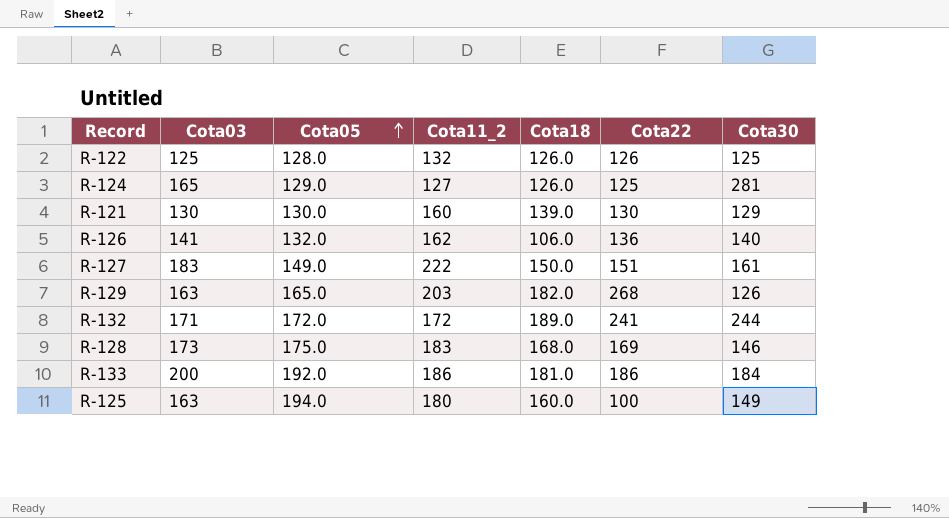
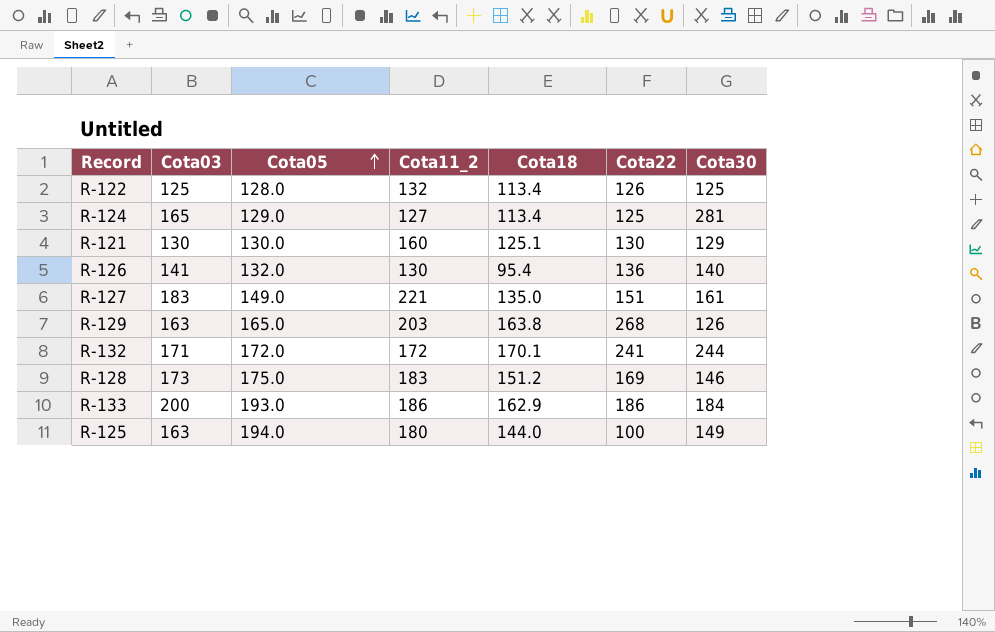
R-122 | Cota18: 126.0 -> 113.4
R-124 | Cota18: 126.0 -> 113.4
R-121 | Cota18: 139.0 -> 125.1
R-126 | Cota11_2: 162 -> 130
R-126 | Cota18: 106.0 -> 95.4
R-127 | Cota11_2: 222 -> 221
R-127 | Cota18: 150.0 -> 135.0
R-129 | Cota18: 182.0 -> 163.8
R-132 | Cota18: 189.0 -> 170.1
R-128 | Cota18: 168.0 -> 151.2
R-133 | Cota05: 192.0 -> 193.0
R-133 | Cota18: 181.0 -> 162.9
R-125 | Cota18: 160.0 -> 144.0

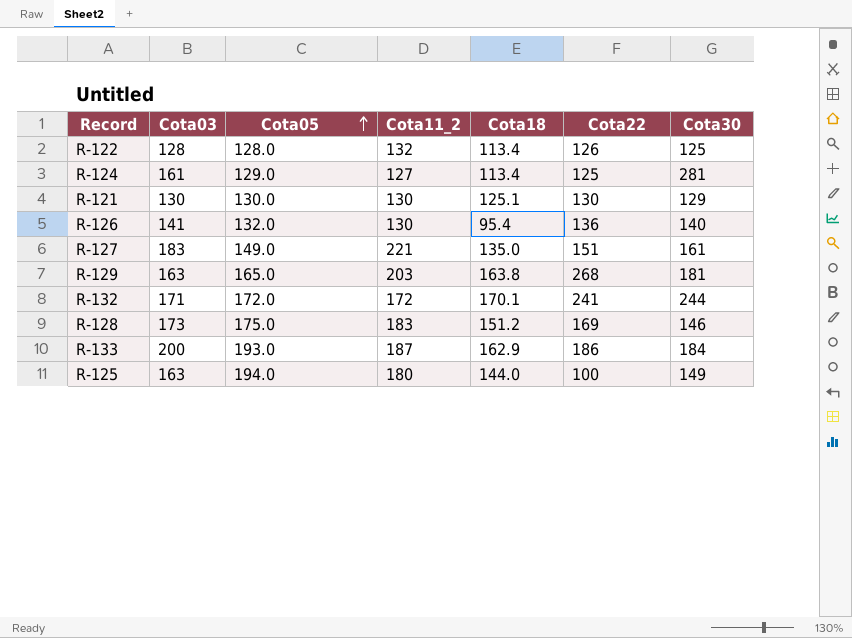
R-122 | Cota03: 125 -> 128
R-124 | Cota03: 165 -> 161
R-121 | Cota11_2: 160 -> 130
R-129 | Cota30: 126 -> 181
R-133 | Cota11_2: 186 -> 187

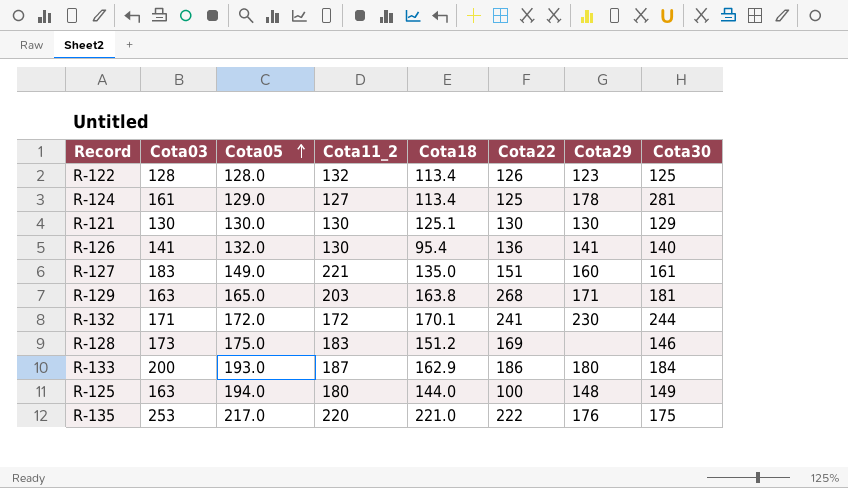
column Cota29 | position: none -> 7
row R-135: none -> 253 | 217.0 | 220 | 221.0 | 222 | 176 | 175

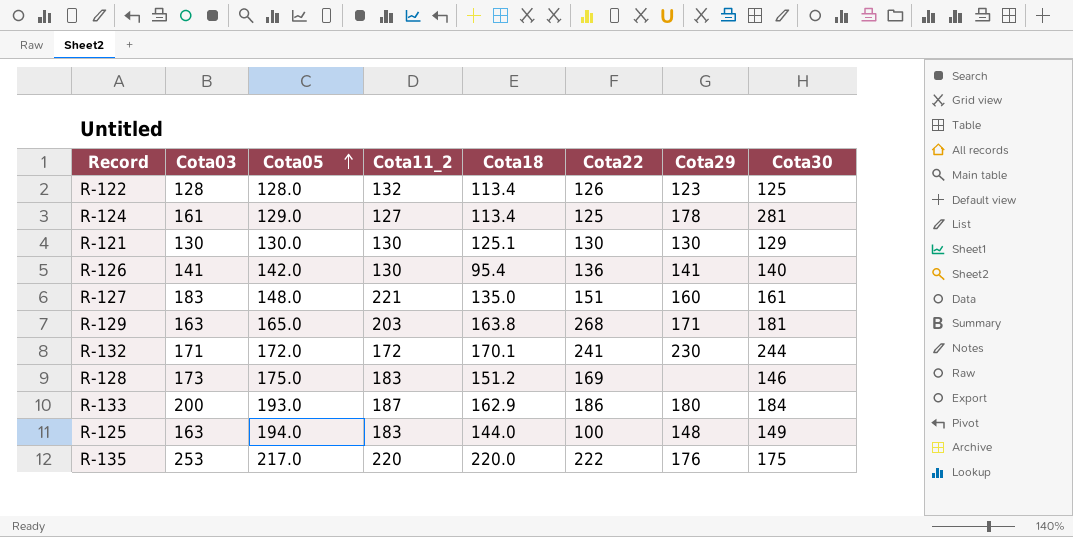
R-126 | Cota05: 132.0 -> 142.0
R-127 | Cota05: 149.0 -> 148.0
R-125 | Cota11_2: 180 -> 183
R-135 | Cota18: 221.0 -> 220.0

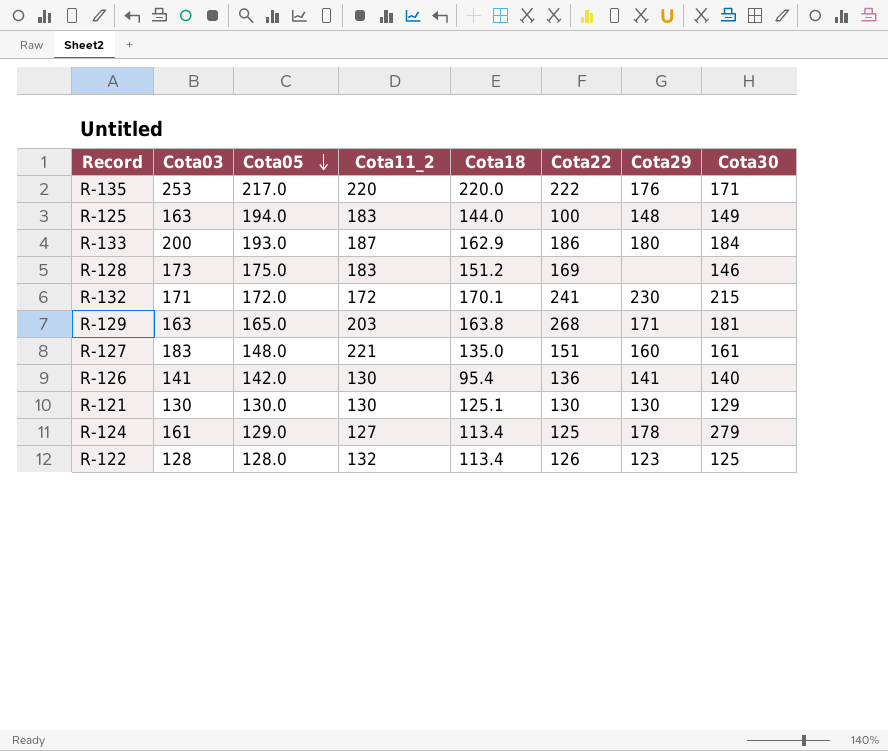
row order: Cota05 ascending -> Cota05 descending
R-135 | Cota30: 175 -> 171
R-132 | Cota30: 244 -> 215
R-124 | Cota30: 281 -> 279

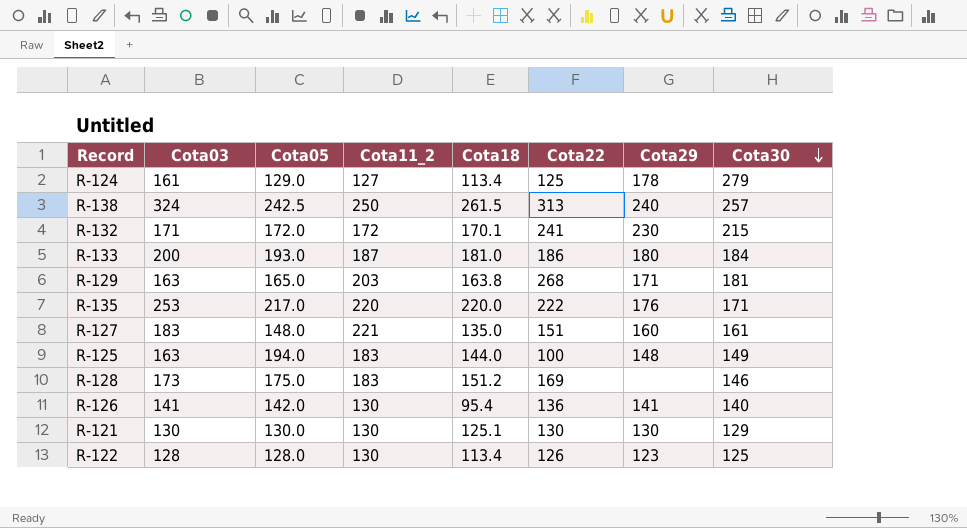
row order: Cota05 descending -> Cota30 descending
row R-138: none -> 324 | 242.5 | 250 | 261.5 | 313 | 240 | 257
R-133 | Cota18: 162.9 -> 181.0
R-122 | Cota11_2: 132 -> 130

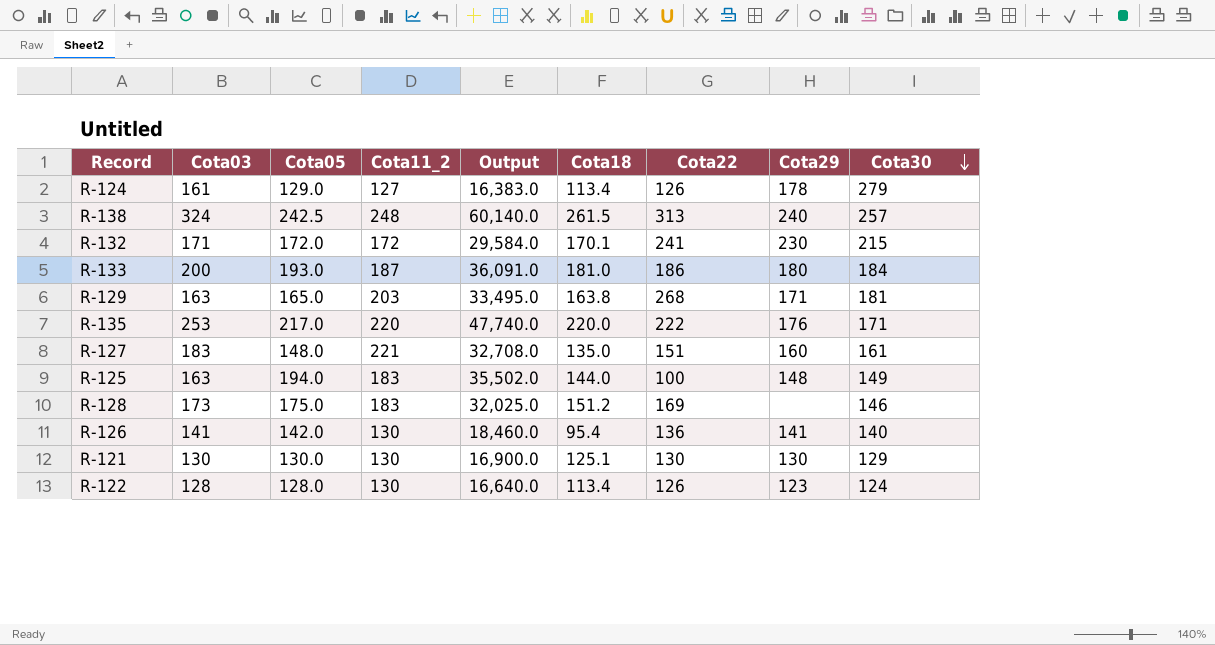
column Output | formula: none -> [Cota05] * [Cota11_2]
R-124 | Cota22: 125 -> 126
R-138 | Cota11_2: 250 -> 248
R-122 | Cota30: 125 -> 124

